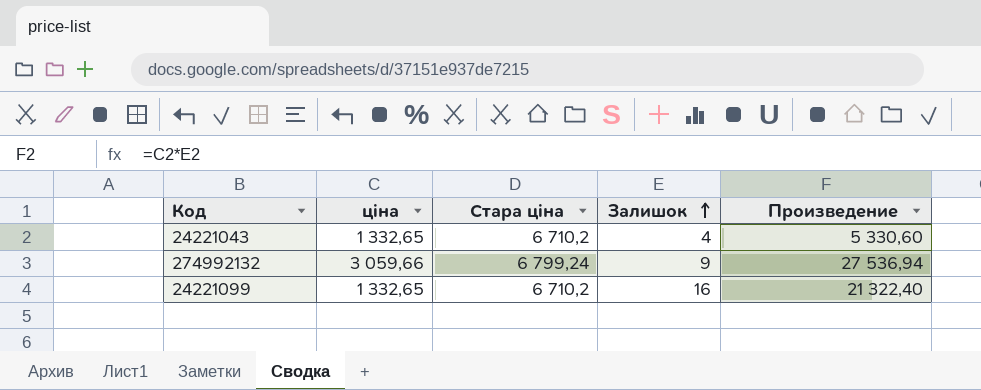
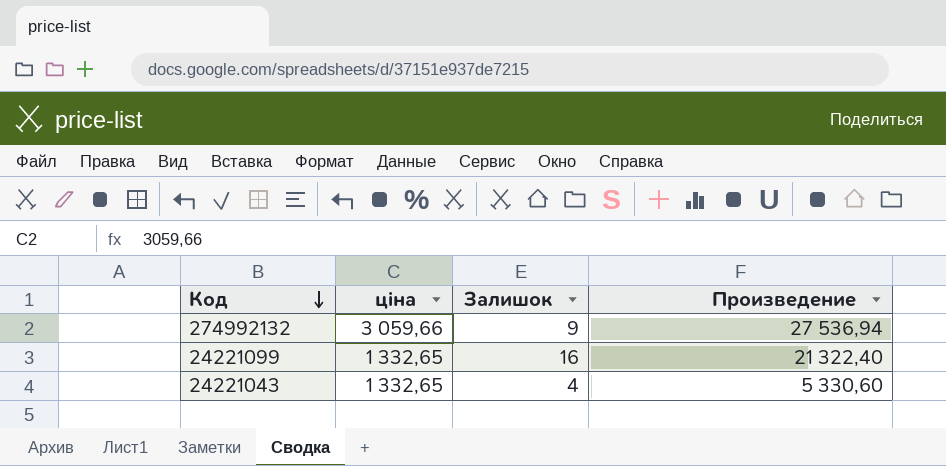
row order: Залишок ascending -> Код descending
column Стара ціна | position: 3 -> none

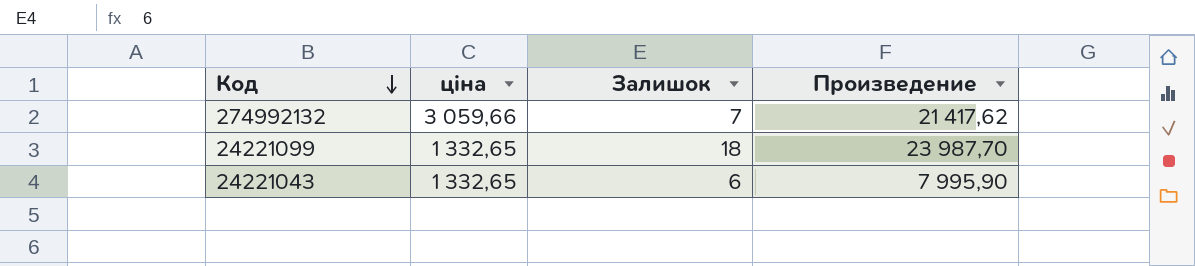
274992132 | Залишок: 9 -> 7
274992132 | Произведение: 27 536,94 -> 21 417,62
24221099 | Залишок: 16 -> 18
24221099 | Произведение: 21 322,40 -> 23 987,70
24221043 | Залишок: 4 -> 6
24221043 | Произведение: 5 330,60 -> 7 995,90

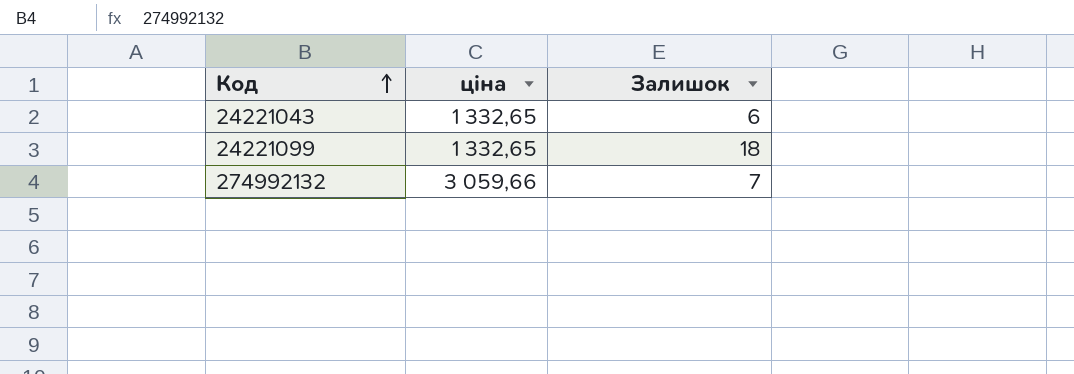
row order: Код descending -> Код ascending
column Произведение | formula: [ціна] * [Залишок] -> none

